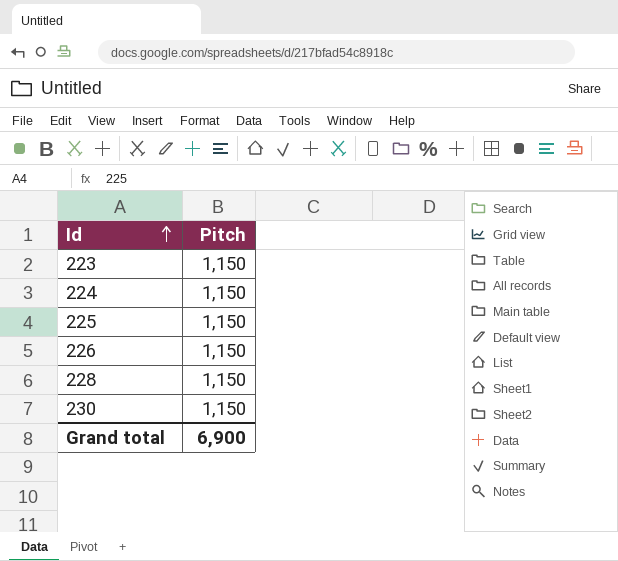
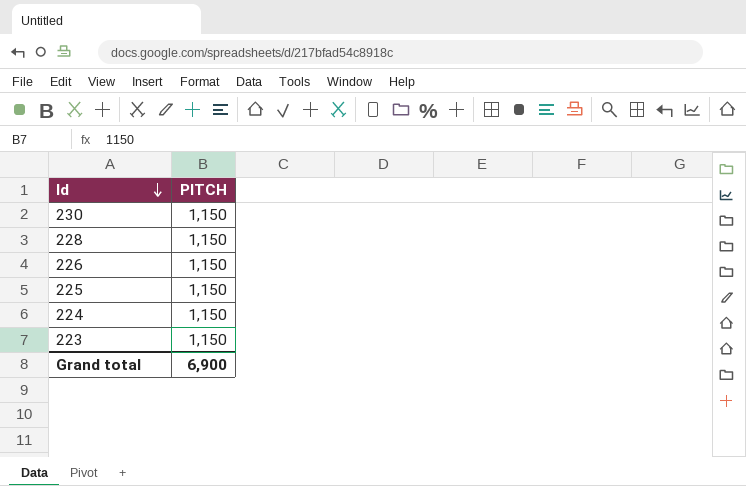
row order: Id ascending -> Id descending
column name: Pitch -> PITCH

